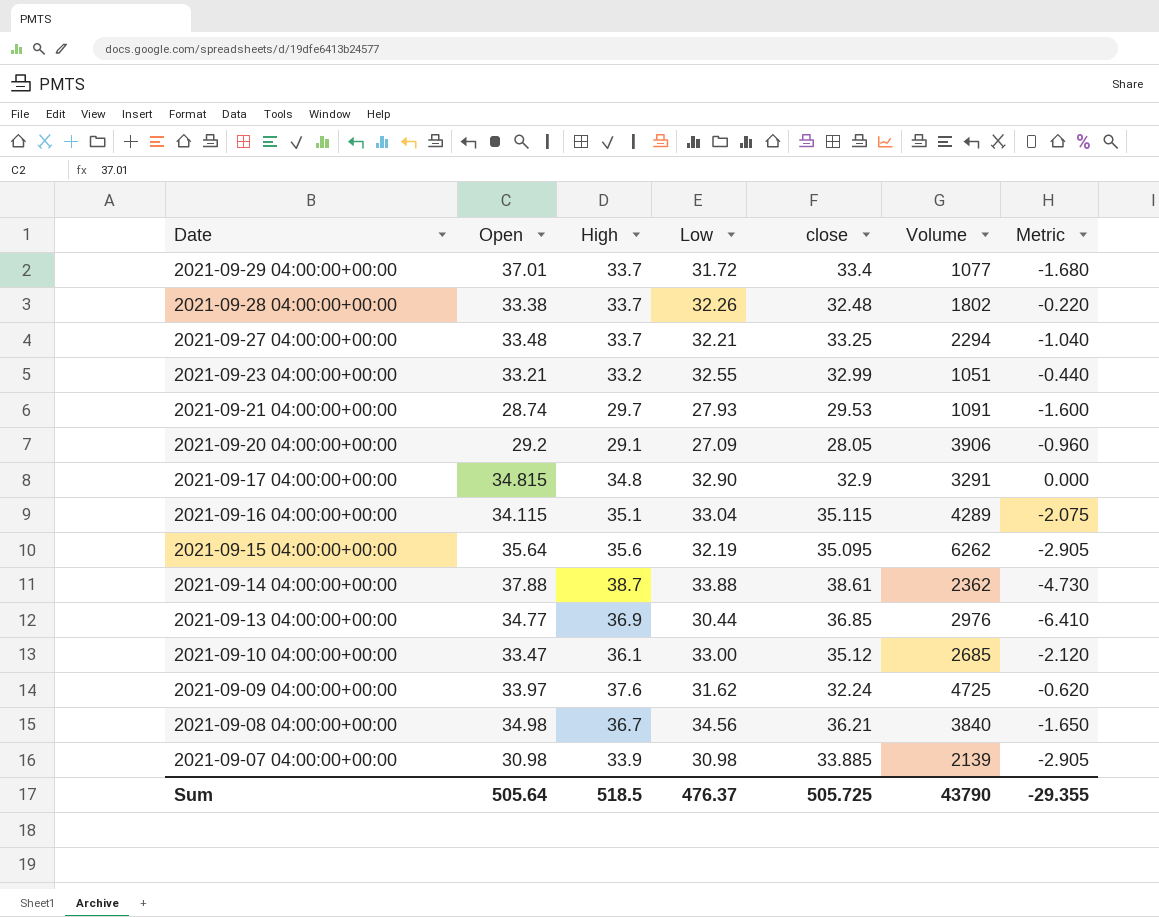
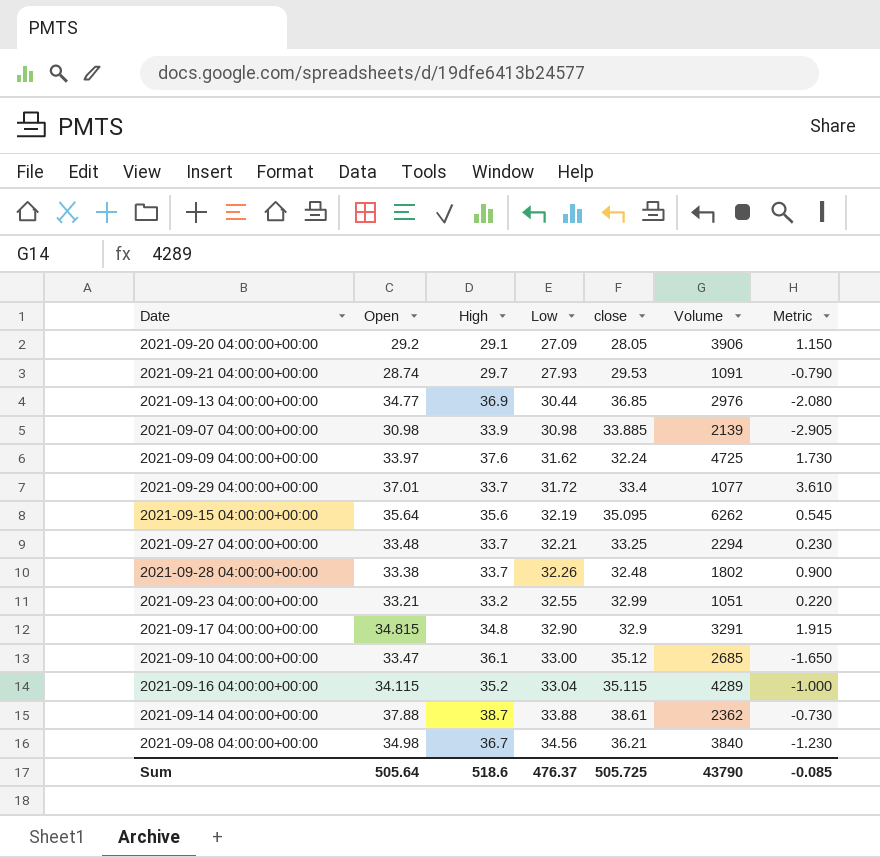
row order: Date descending -> Low ascending
column Metric | formula: [Low] - [close] -> [Open] - [close]
2021-09-16 04:00:00+00:00 | High: 35.1 -> 35.2
Sum | High: 518.5 -> 518.6
Sum | Metric: -29.355 -> -0.085

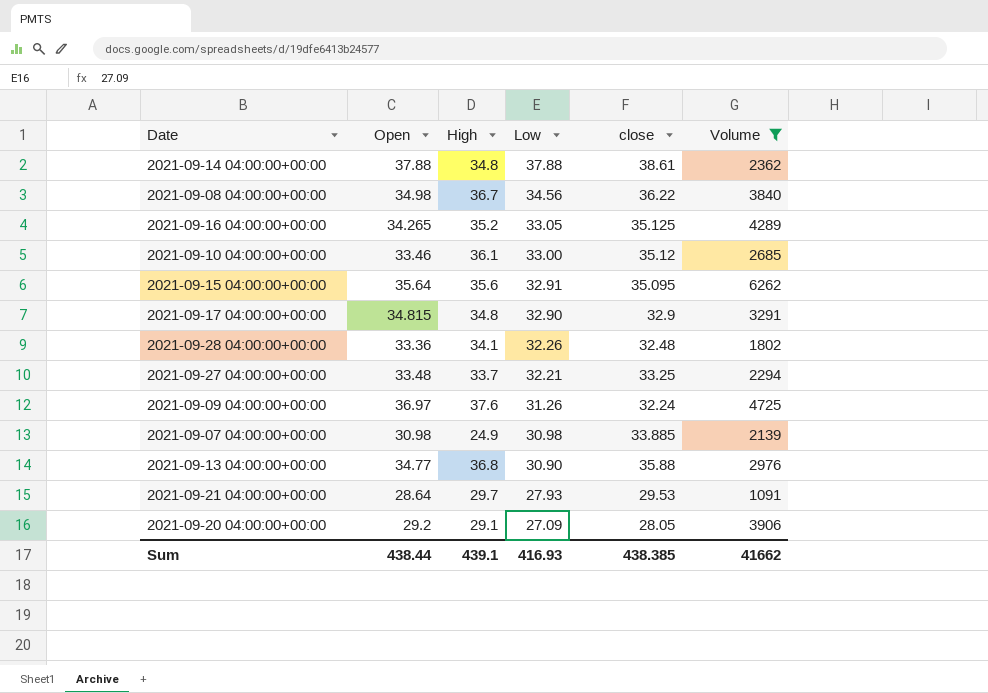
filter: none -> Volume >= 1091
row order: Low ascending -> Low descending
column Metric | formula: [Open] - [close] -> none
2021-09-14 04:00:00+00:00 | High: 38.7 -> 34.8
2021-09-14 04:00:00+00:00 | Low: 33.88 -> 37.88
2021-09-08 04:00:00+00:00 | close: 36.21 -> 36.22
2021-09-16 04:00:00+00:00 | Open: 34.115 -> 34.265
2021-09-16 04:00:00+00:00 | Low: 33.04 -> 33.05
2021-09-16 04:00:00+00:00 | close: 35.115 -> 35.125
2021-09-10 04:00:00+00:00 | Open: 33.47 -> 33.46
2021-09-15 04:00:00+00:00 | Low: 32.19 -> 32.91
2021-09-28 04:00:00+00:00 | Open: 33.38 -> 33.36
2021-09-28 04:00:00+00:00 | High: 33.7 -> 34.1
2021-09-09 04:00:00+00:00 | Open: 33.97 -> 36.97
2021-09-09 04:00:00+00:00 | Low: 31.62 -> 31.26
2021-09-07 04:00:00+00:00 | High: 33.9 -> 24.9
2021-09-13 04:00:00+00:00 | High: 36.9 -> 36.8
2021-09-13 04:00:00+00:00 | Low: 30.44 -> 30.90
2021-09-13 04:00:00+00:00 | close: 36.85 -> 35.88
2021-09-21 04:00:00+00:00 | Open: 28.74 -> 28.64
Sum | Open: 505.64 -> 438.44
Sum | High: 518.6 -> 439.1
Sum | Low: 476.37 -> 416.93
Sum | close: 505.725 -> 438.385
Sum | Volume: 43790 -> 41662

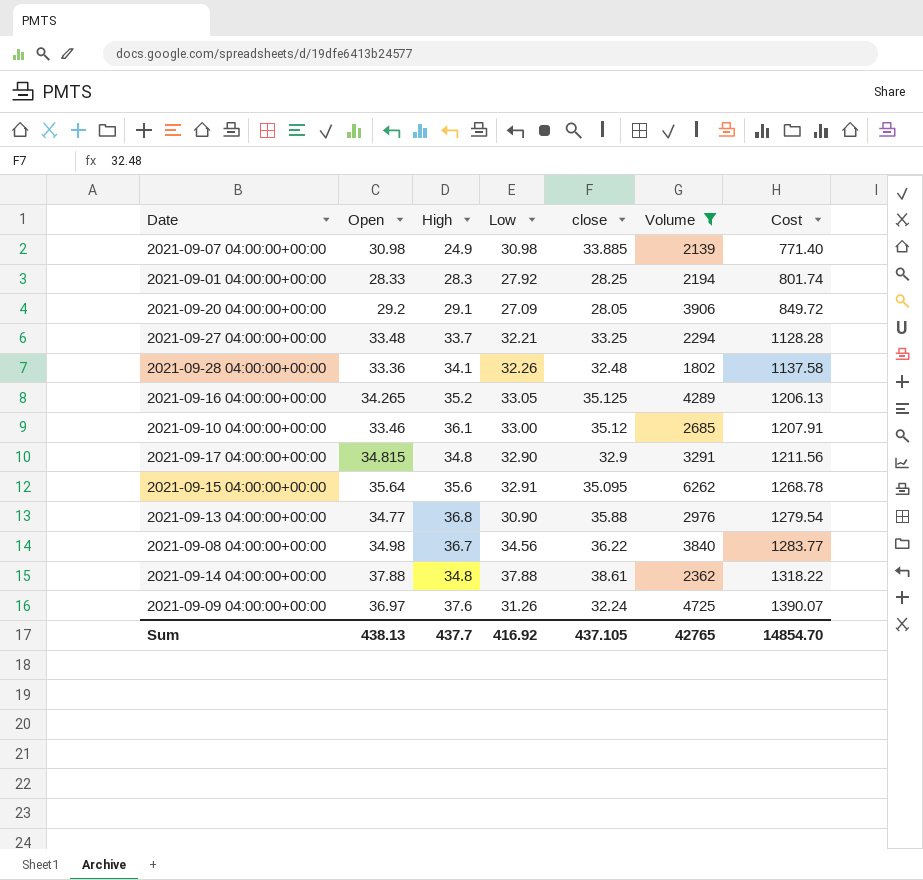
row order: Low descending -> Cost ascending
column Cost | formula: none -> [Open] * [High]
row 2021-09-21 04:00:00+00:00: 28.64 | 29.7 | 27.93 | 29.53 | 1091 -> none
row 2021-09-01 04:00:00+00:00: none -> 28.33 | 28.3 | 27.92 | 28.25 | 2194 | 801.74
Sum | Open: 438.44 -> 438.13
Sum | High: 439.1 -> 437.7
Sum | Low: 416.93 -> 416.92
Sum | close: 438.385 -> 437.105
Sum | Volume: 41662 -> 42765

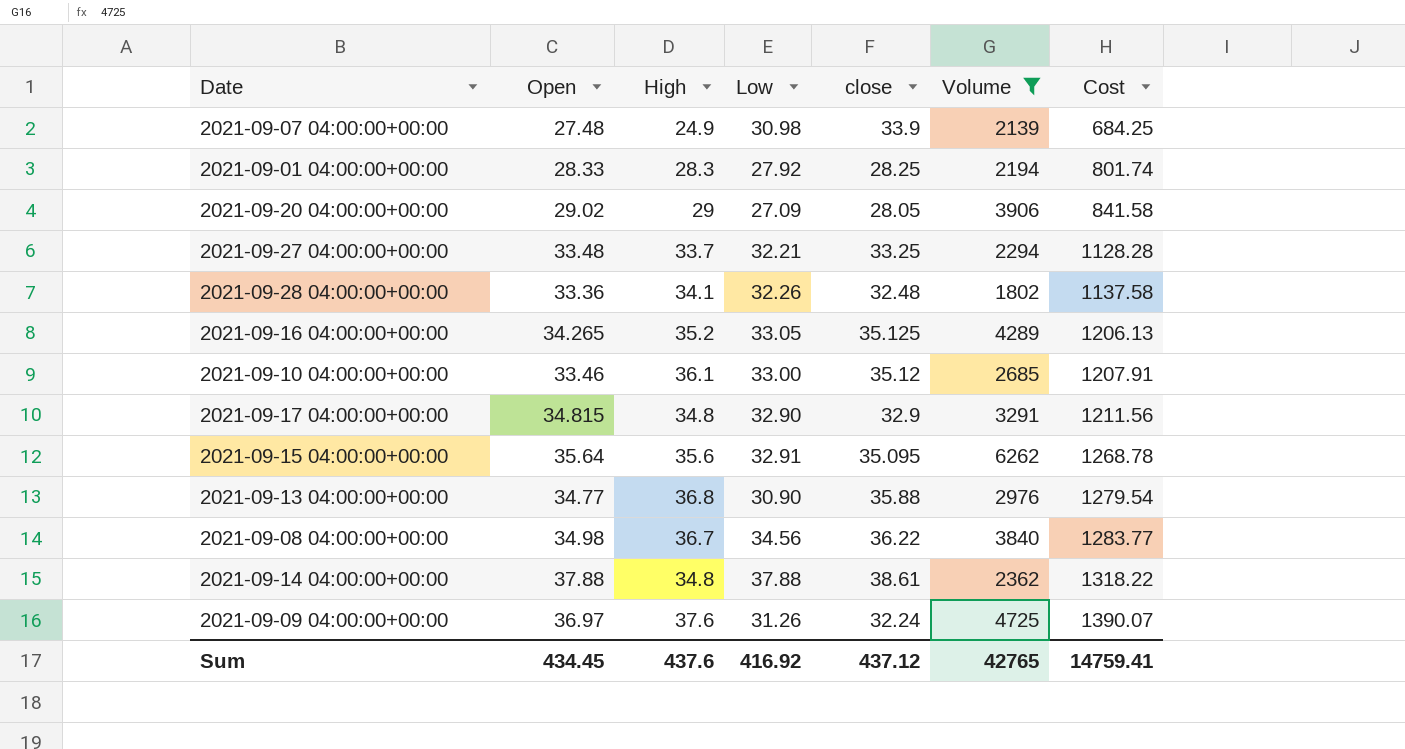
2021-09-07 04:00:00+00:00 | Open: 30.98 -> 27.48
2021-09-07 04:00:00+00:00 | close: 33.885 -> 33.9
2021-09-07 04:00:00+00:00 | Cost: 771.40 -> 684.25
2021-09-20 04:00:00+00:00 | Open: 29.2 -> 29.02
2021-09-20 04:00:00+00:00 | High: 29.1 -> 29
2021-09-20 04:00:00+00:00 | Cost: 849.72 -> 841.58
Sum | Open: 438.13 -> 434.45
Sum | High: 437.7 -> 437.6
Sum | close: 437.105 -> 437.12
Sum | Cost: 14854.70 -> 14759.41

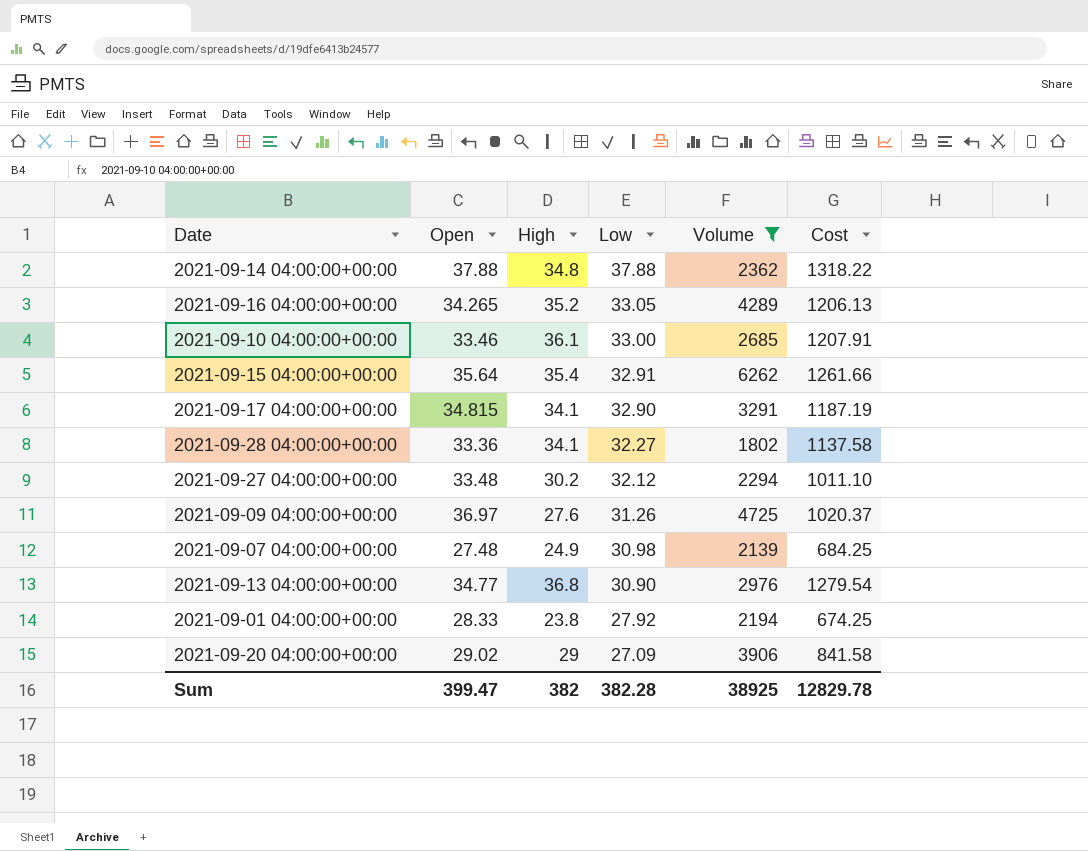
row order: Cost ascending -> Low descending
column close | position: 5 -> none
row 2021-09-08 04:00:00+00:00: 34.98 | 36.7 | 34.56 | 36.22 | 3840 | 1283.77 -> none
2021-09-15 04:00:00+00:00 | High: 35.6 -> 35.4
2021-09-15 04:00:00+00:00 | Cost: 1268.78 -> 1261.66
2021-09-17 04:00:00+00:00 | High: 34.8 -> 34.1
2021-09-17 04:00:00+00:00 | Cost: 1211.56 -> 1187.19
2021-09-28 04:00:00+00:00 | Low: 32.26 -> 32.27
2021-09-27 04:00:00+00:00 | High: 33.7 -> 30.2
2021-09-27 04:00:00+00:00 | Low: 32.21 -> 32.12
2021-09-27 04:00:00+00:00 | Cost: 1128.28 -> 1011.10
2021-09-09 04:00:00+00:00 | High: 37.6 -> 27.6
2021-09-09 04:00:00+00:00 | Cost: 1390.07 -> 1020.37
2021-09-01 04:00:00+00:00 | High: 28.3 -> 23.8
2021-09-01 04:00:00+00:00 | Cost: 801.74 -> 674.25
Sum | Open: 434.45 -> 399.47
Sum | High: 437.6 -> 382
Sum | Low: 416.92 -> 382.28
Sum | Volume: 42765 -> 38925
Sum | Cost: 14759.41 -> 12829.78

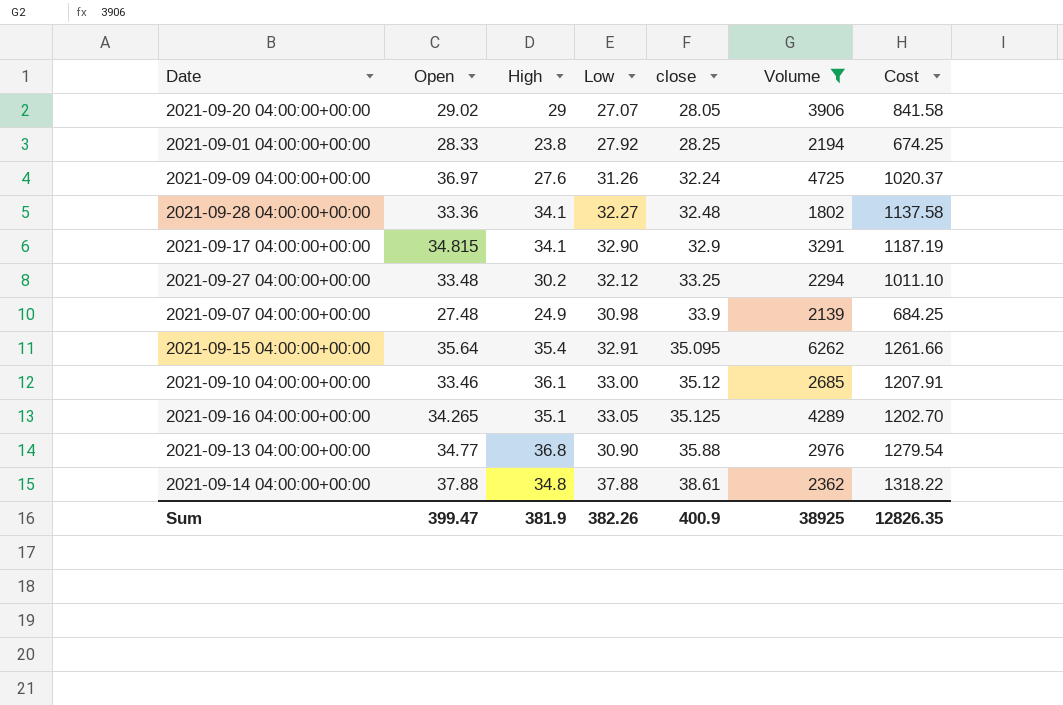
row order: Low descending -> close ascending
column close | position: none -> 5
2021-09-20 04:00:00+00:00 | Low: 27.09 -> 27.07
2021-09-16 04:00:00+00:00 | High: 35.2 -> 35.1
2021-09-16 04:00:00+00:00 | Cost: 1206.13 -> 1202.70
Sum | High: 382 -> 381.9
Sum | Low: 382.28 -> 382.26
Sum | Cost: 12829.78 -> 12826.35

